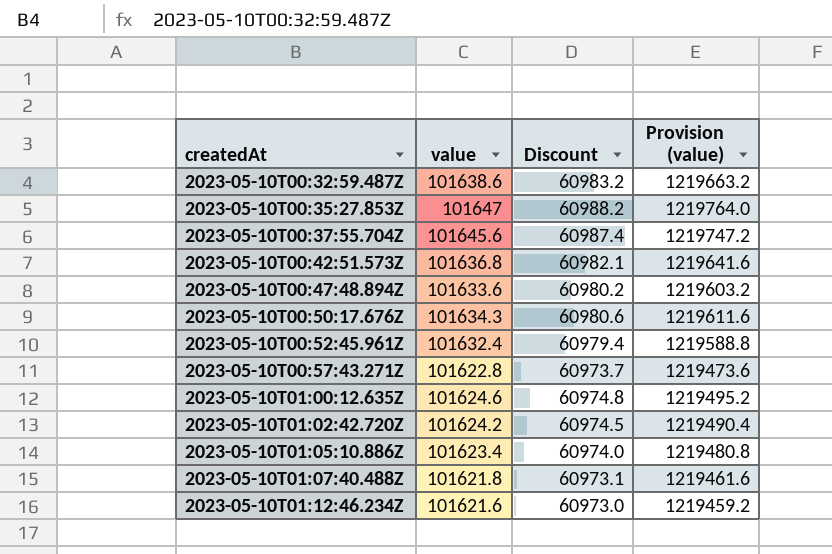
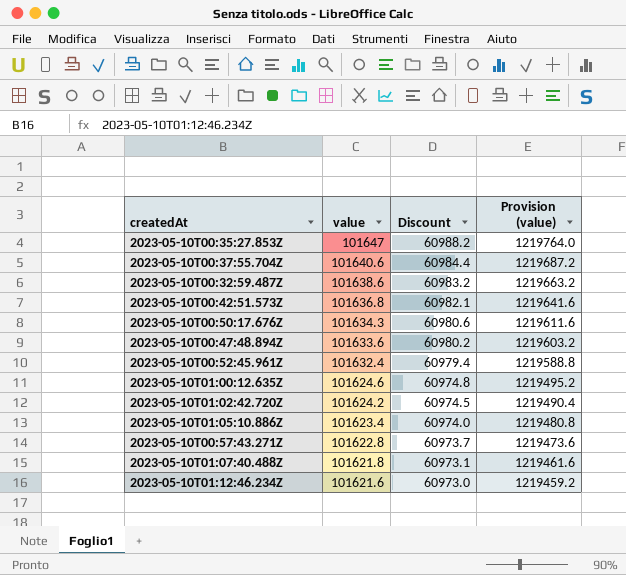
row order: createdAt ascending -> value descending
2023-05-10T00:37:55.704Z | value: 101645.6 -> 101640.6
2023-05-10T00:37:55.704Z | Discount: 60987.4 -> 60984.4
2023-05-10T00:37:55.704Z | Provision (value): 1219747.2 -> 1219687.2

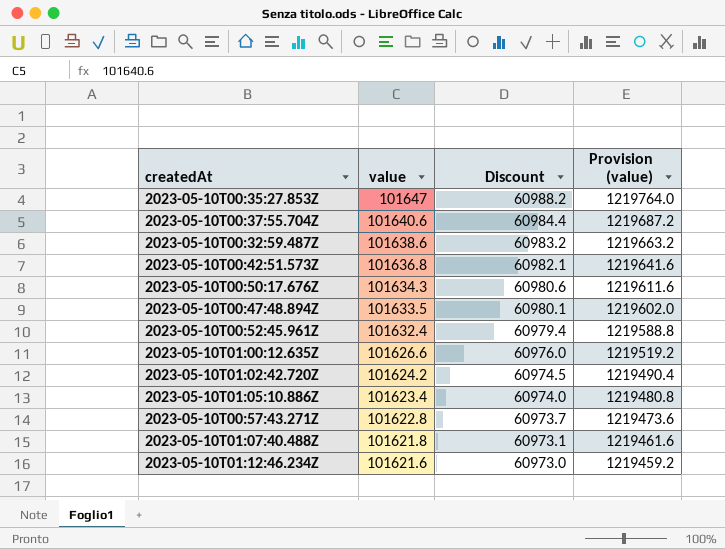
2023-05-10T00:47:48.894Z | value: 101633.6 -> 101633.5
2023-05-10T00:47:48.894Z | Discount: 60980.2 -> 60980.1
2023-05-10T00:47:48.894Z | Provision (value): 1219603.2 -> 1219602.0
2023-05-10T01:00:12.635Z | value: 101624.6 -> 101626.6
2023-05-10T01:00:12.635Z | Discount: 60974.8 -> 60976.0
2023-05-10T01:00:12.635Z | Provision (value): 1219495.2 -> 1219519.2

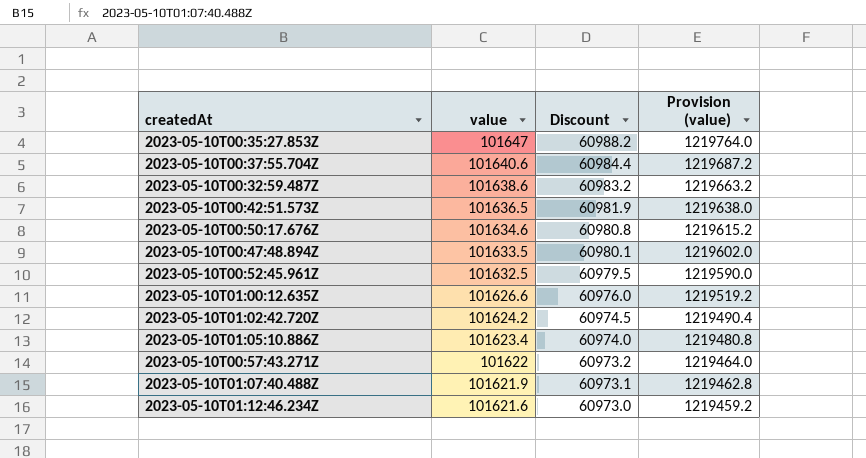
2023-05-10T00:42:51.573Z | value: 101636.8 -> 101636.5
2023-05-10T00:42:51.573Z | Discount: 60982.1 -> 60981.9
2023-05-10T00:42:51.573Z | Provision (value): 1219641.6 -> 1219638.0
2023-05-10T00:50:17.676Z | value: 101634.3 -> 101634.6
2023-05-10T00:50:17.676Z | Discount: 60980.6 -> 60980.8
2023-05-10T00:50:17.676Z | Provision (value): 1219611.6 -> 1219615.2
2023-05-10T00:52:45.961Z | value: 101632.4 -> 101632.5
2023-05-10T00:52:45.961Z | Discount: 60979.4 -> 60979.5
2023-05-10T00:52:45.961Z | Provision (value): 1219588.8 -> 1219590.0
2023-05-10T00:57:43.271Z | value: 101622.8 -> 101622
2023-05-10T00:57:43.271Z | Discount: 60973.7 -> 60973.2
2023-05-10T00:57:43.271Z | Provision (value): 1219473.6 -> 1219464.0
2023-05-10T01:07:40.488Z | value: 101621.8 -> 101621.9
2023-05-10T01:07:40.488Z | Provision (value): 1219461.6 -> 1219462.8

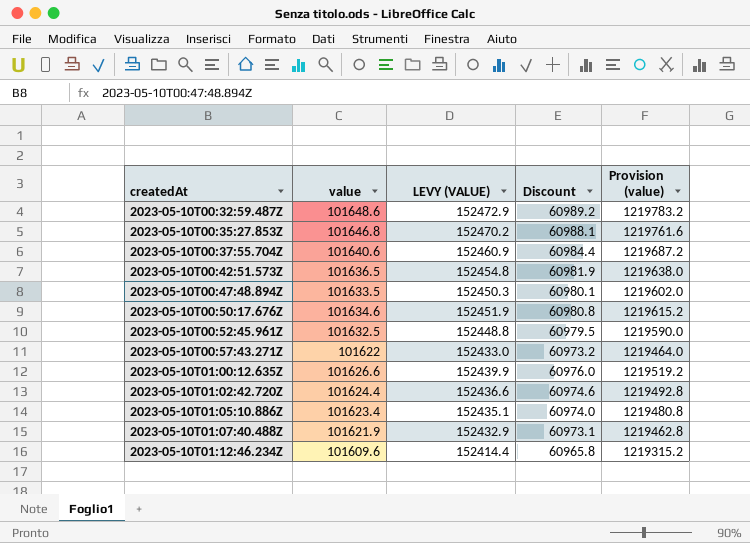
row order: value descending -> createdAt ascending
column LEVY (VALUE) | formula: none -> [value] * 1.5
2023-05-10T00:32:59.487Z | value: 101638.6 -> 101648.6
2023-05-10T00:32:59.487Z | Discount: 60983.2 -> 60989.2
2023-05-10T00:32:59.487Z | Provision (value): 1219663.2 -> 1219783.2
2023-05-10T00:35:27.853Z | value: 101647 -> 101646.8
2023-05-10T00:35:27.853Z | Discount: 60988.2 -> 60988.1
2023-05-10T00:35:27.853Z | Provision (value): 1219764.0 -> 1219761.6
2023-05-10T01:02:42.720Z | value: 101624.2 -> 101624.4
2023-05-10T01:02:42.720Z | Discount: 60974.5 -> 60974.6
2023-05-10T01:02:42.720Z | Provision (value): 1219490.4 -> 1219492.8
2023-05-10T01:12:46.234Z | value: 101621.6 -> 101609.6
2023-05-10T01:12:46.234Z | Discount: 60973.0 -> 60965.8
2023-05-10T01:12:46.234Z | Provision (value): 1219459.2 -> 1219315.2

